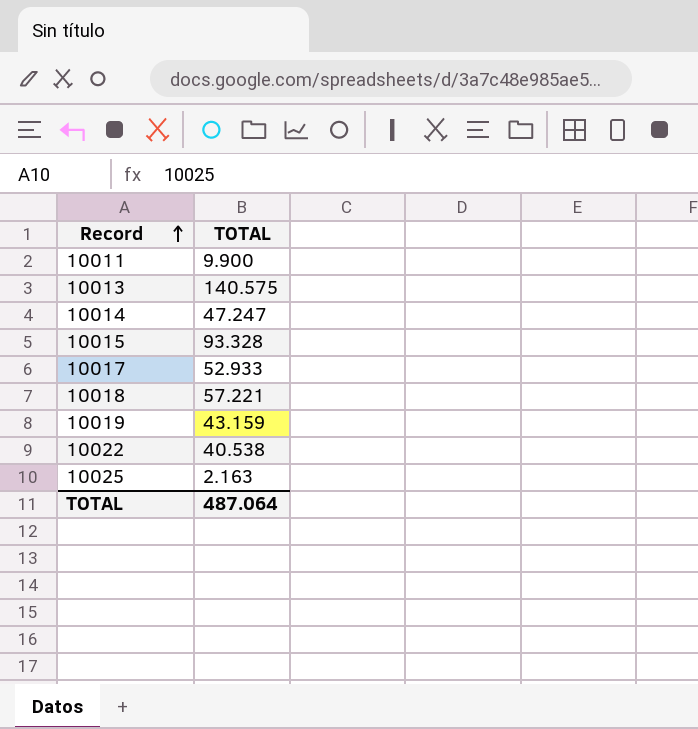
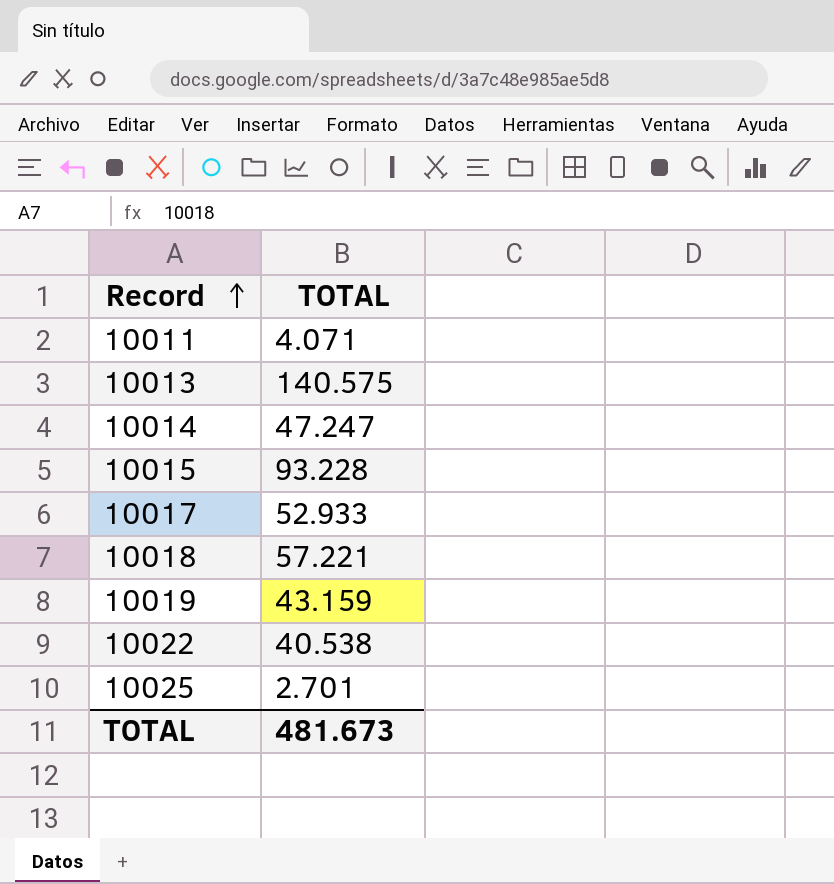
10011 | TOTAL: 9.900 -> 4.071
10015 | TOTAL: 93.328 -> 93.228
10025 | TOTAL: 2.163 -> 2.701
TOTAL | TOTAL: 487.064 -> 481.673

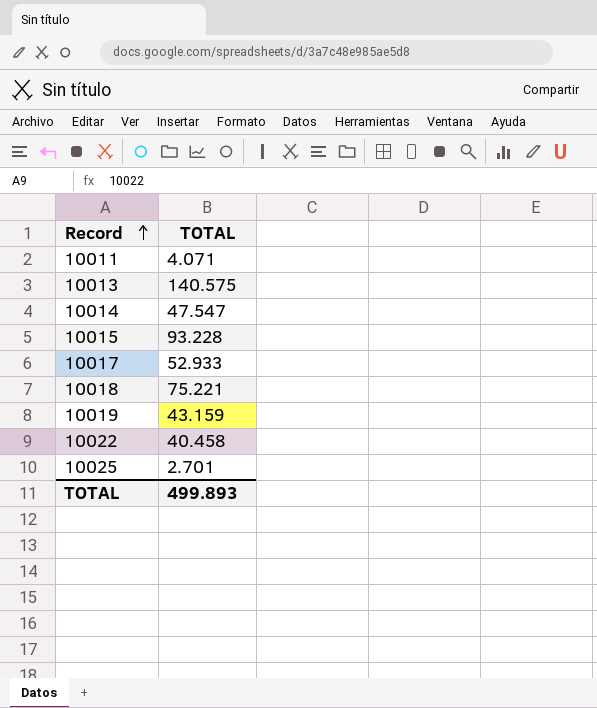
10014 | TOTAL: 47.247 -> 47.547
10018 | TOTAL: 57.221 -> 75.221
10022 | TOTAL: 40.538 -> 40.458
TOTAL | TOTAL: 481.673 -> 499.893

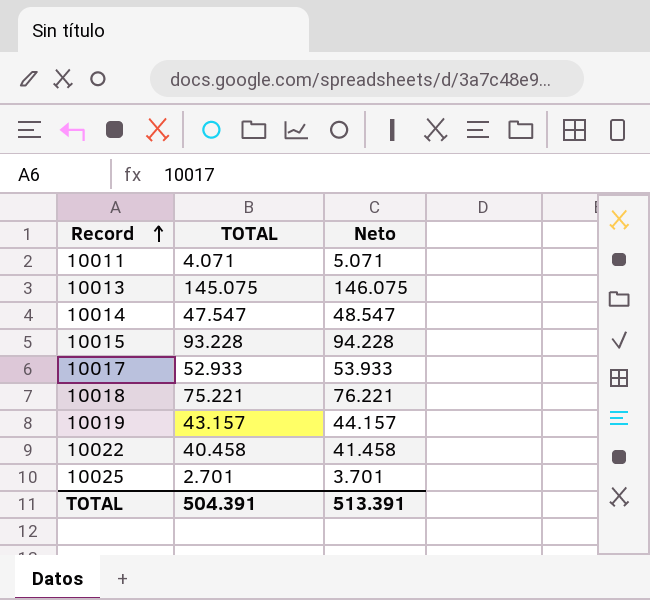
column Neto | formula: none -> [TOTAL] + 1000
10013 | TOTAL: 140.575 -> 145.075
10019 | TOTAL: 43.159 -> 43.157
TOTAL | TOTAL: 499.893 -> 504.391

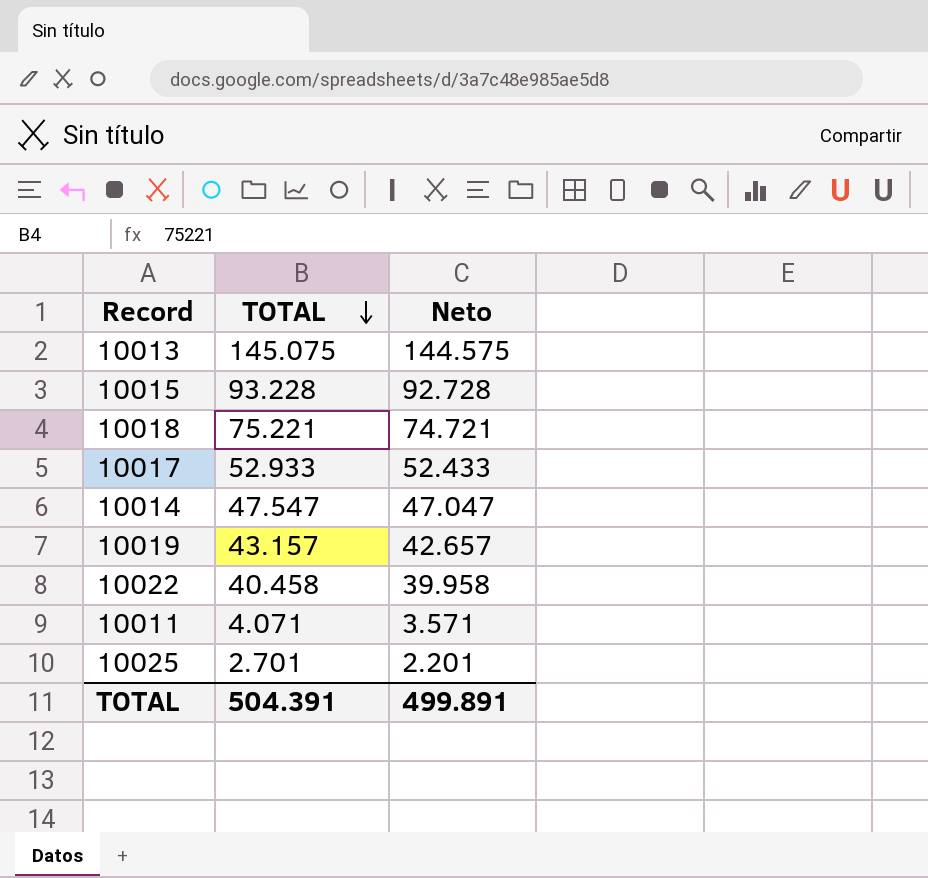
row order: Record ascending -> TOTAL descending
column Neto | formula: [TOTAL] + 1000 -> [TOTAL] - 500
TOTAL | Neto: 513.391 -> 499.891

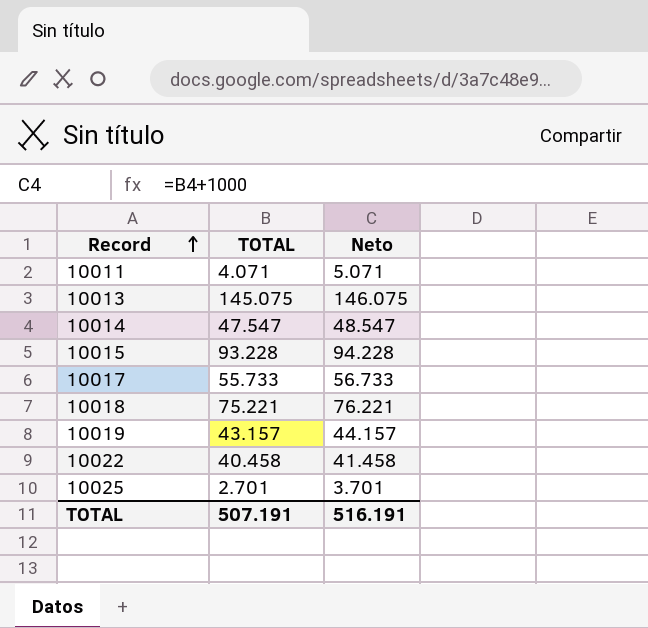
row order: TOTAL descending -> Record ascending
column Neto | formula: [TOTAL] - 500 -> [TOTAL] + 1000
10017 | TOTAL: 52.933 -> 55.733
TOTAL | TOTAL: 504.391 -> 507.191
TOTAL | Neto: 499.891 -> 516.191

